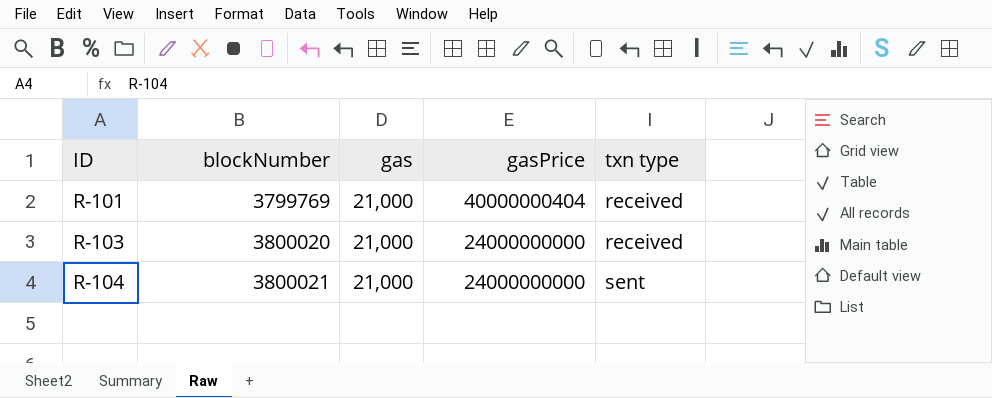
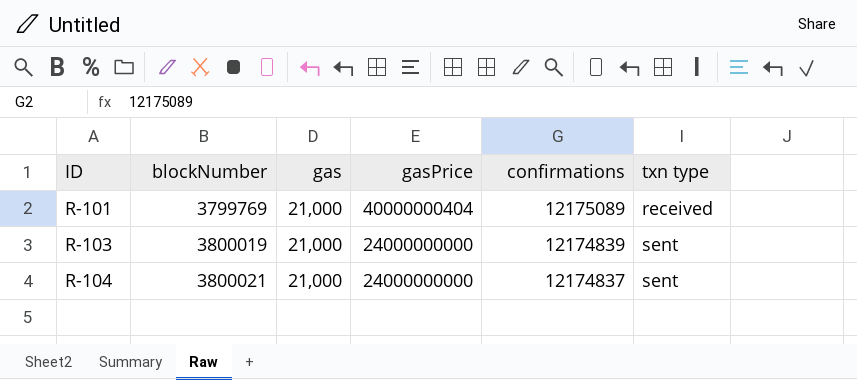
column confirmations | position: none -> 5
R-103 | blockNumber: 3800020 -> 3800019
R-103 | txn type: received -> sent

